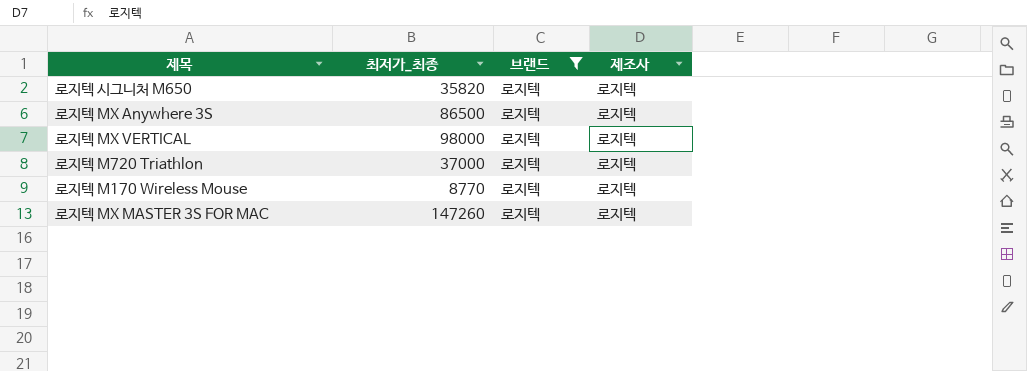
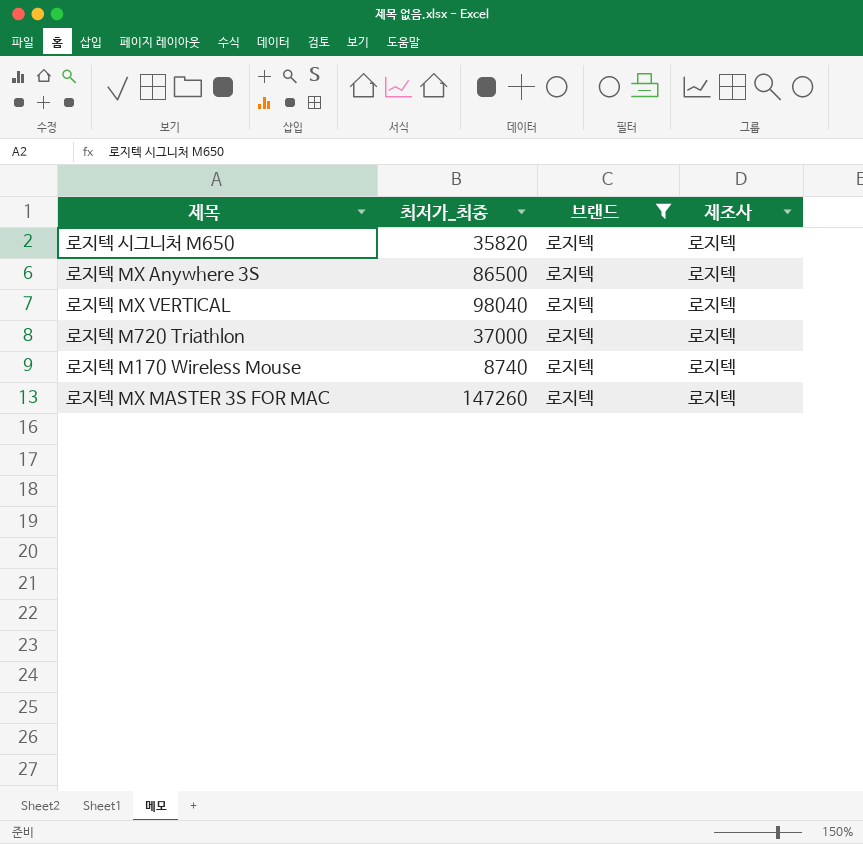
로지텍 MX VERTICAL | 최저가_최종: 98000 -> 98040
로지텍 M170 Wireless Mouse | 최저가_최종: 8770 -> 8740

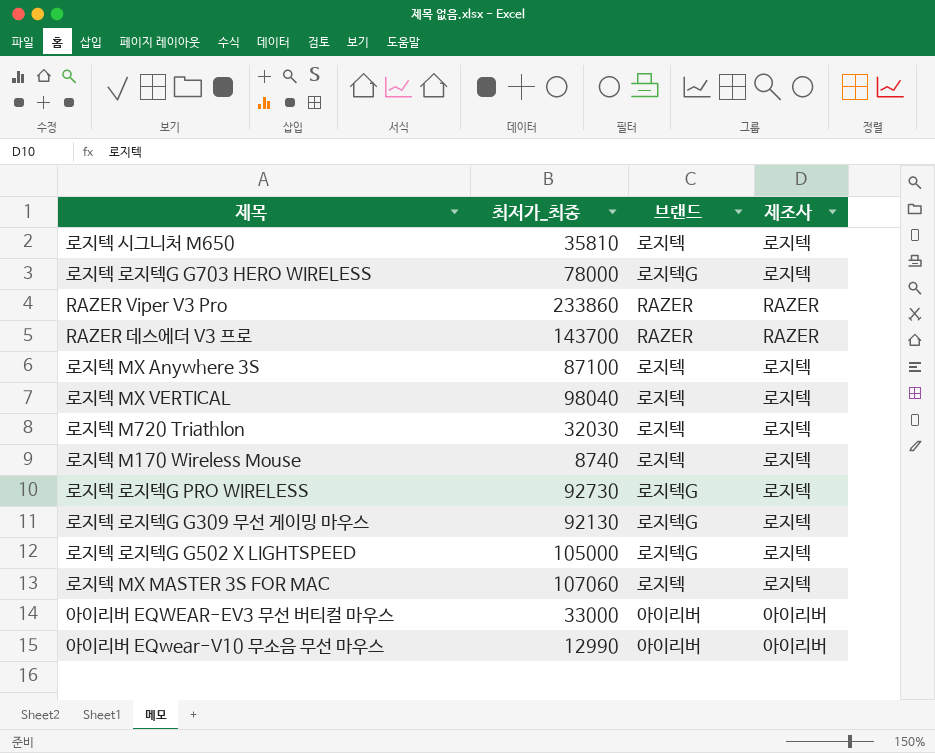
filter: 브랜드 = 로지텍 -> none
로지텍 시그니처 M650 | 최저가_최종: 35820 -> 35810
로지텍 MX Anywhere 3S | 최저가_최종: 86500 -> 87100
로지텍 M720 Triathlon | 최저가_최종: 37000 -> 32030
로지텍 MX MASTER 3S FOR MAC | 최저가_최종: 147260 -> 107060

